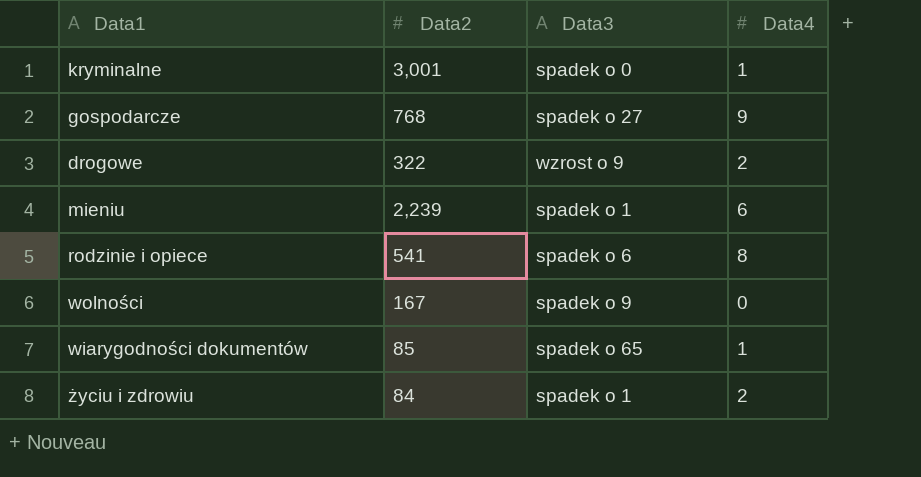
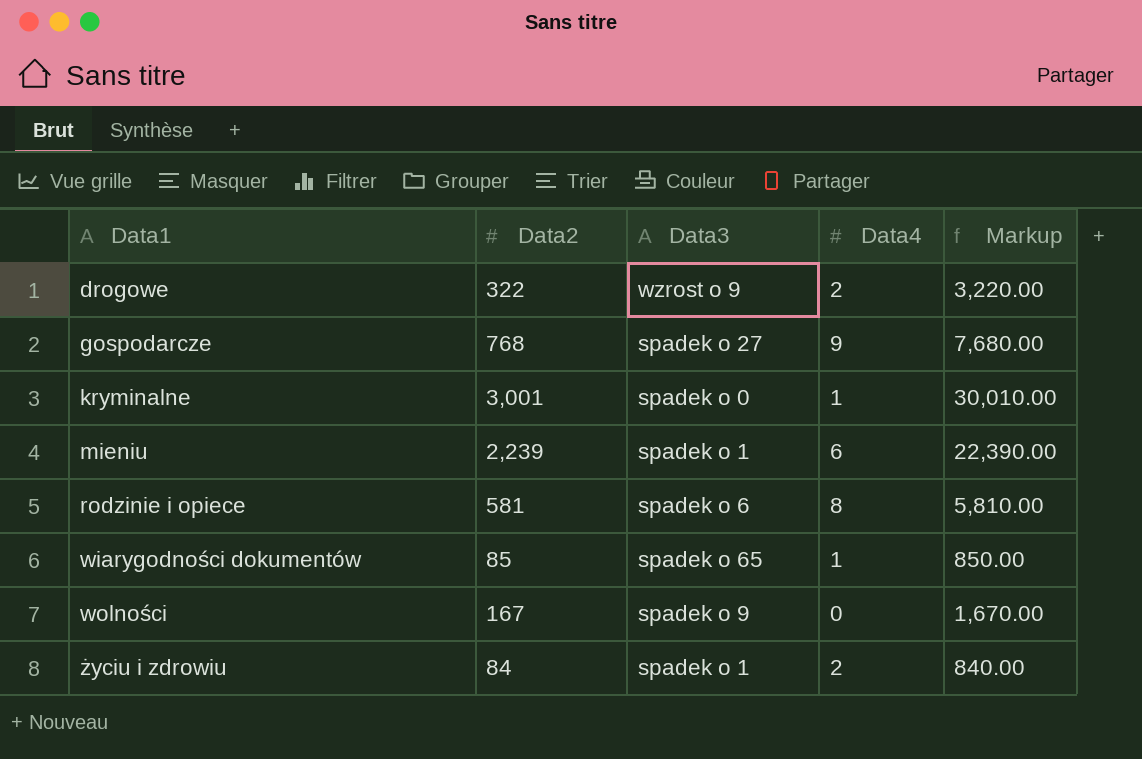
row order: none -> Data1 ascending
column Markup | formula: none -> [Data2] * 10
rodzinie i opiece | Data2: 541 -> 581

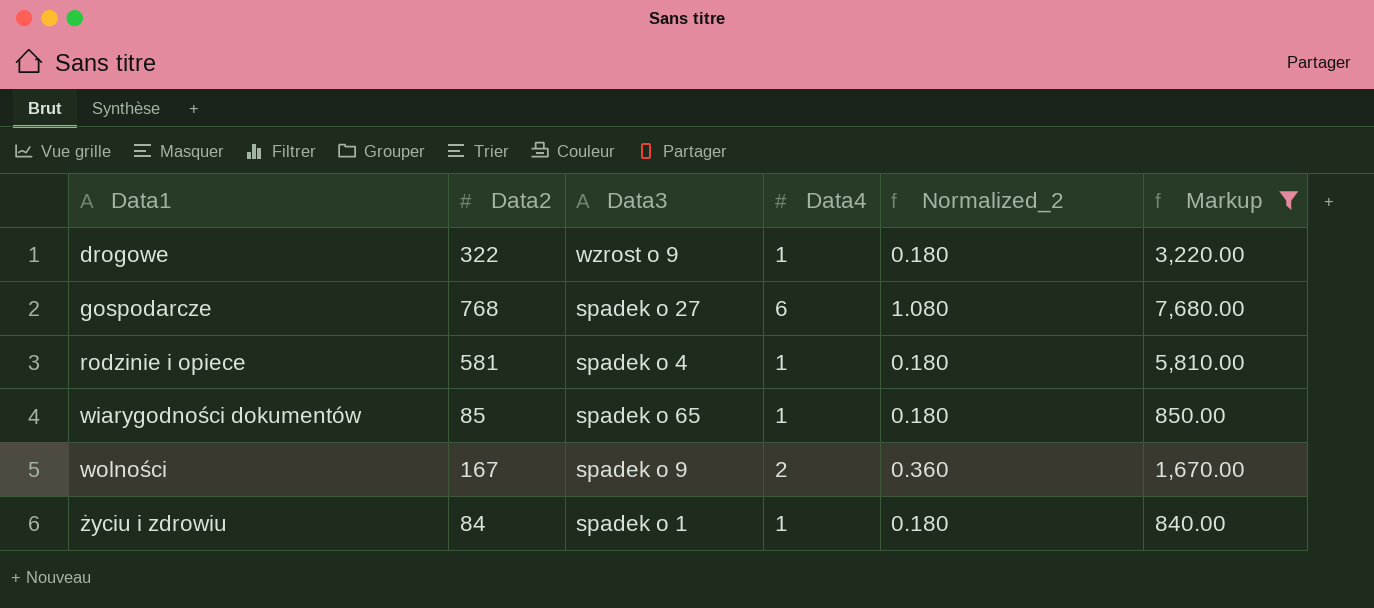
filter: none -> Markup <= 7,680.00
column Normalized_2 | formula: none -> [Data4] * 0.18
drogowe | Data4: 2 -> 1
gospodarcze | Data4: 9 -> 6
rodzinie i opiece | Data3: spadek o 6 -> spadek o 4
rodzinie i opiece | Data4: 8 -> 1
wolności | Data4: 0 -> 2
życiu i zdrowiu | Data4: 2 -> 1

